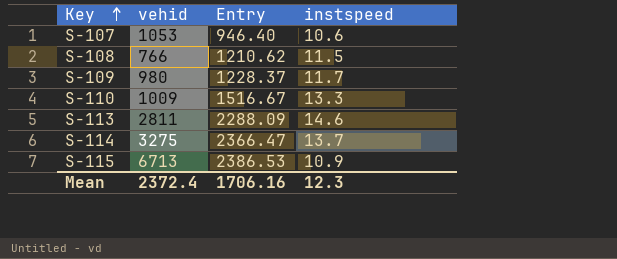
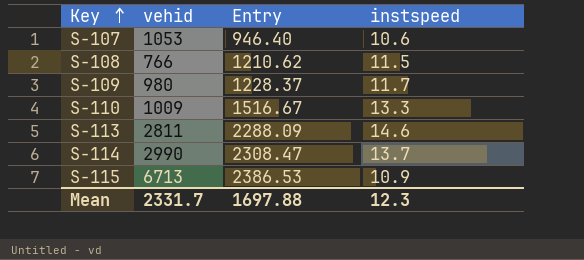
S-114 | vehid: 3275 -> 2990
S-114 | Entry: 2366.47 -> 2308.47
Mean | vehid: 2372.4 -> 2331.7
Mean | Entry: 1706.16 -> 1697.88

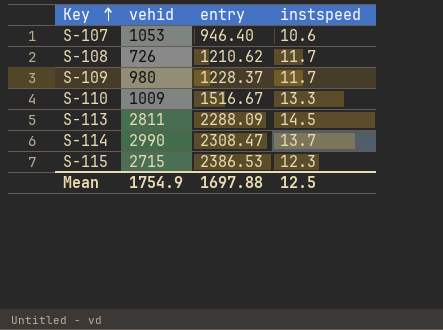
column name: Entry -> entry
S-108 | vehid: 766 -> 726
S-108 | instspeed: 11.5 -> 11.7
S-113 | instspeed: 14.6 -> 14.5
S-115 | vehid: 6713 -> 2715
S-115 | instspeed: 10.9 -> 12.3
Mean | vehid: 2331.7 -> 1754.9
Mean | instspeed: 12.3 -> 12.5

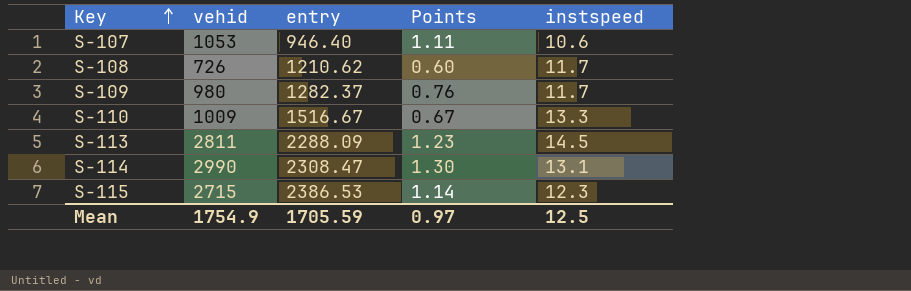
column Points | formula: none -> [vehid] / [entry]
S-109 | entry: 1228.37 -> 1282.37
S-114 | instspeed: 13.7 -> 13.1
Mean | entry: 1697.88 -> 1705.59

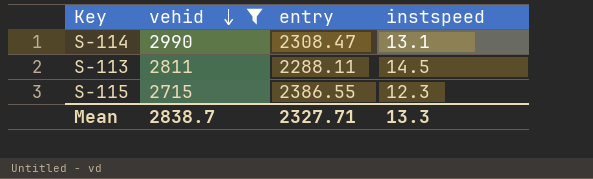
filter: none -> vehid >= 2715
row order: Key ascending -> vehid descending
column Points | formula: [vehid] / [entry] -> none
S-113 | entry: 2288.09 -> 2288.11
S-115 | entry: 2386.53 -> 2386.55
Mean | vehid: 1754.9 -> 2838.7
Mean | entry: 1705.59 -> 2327.71
Mean | instspeed: 12.5 -> 13.3

